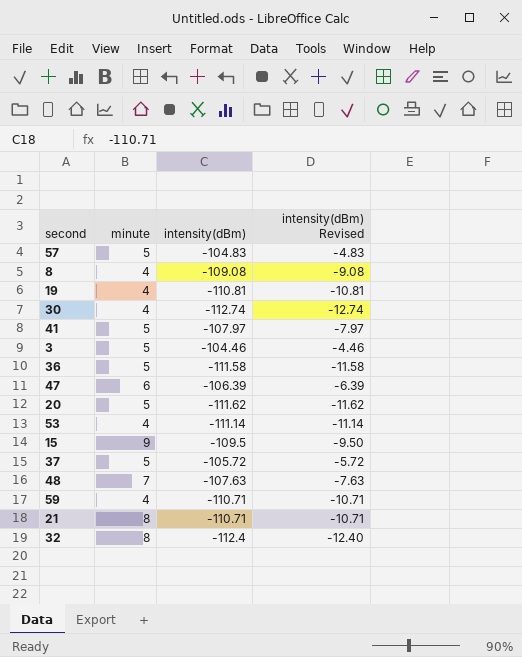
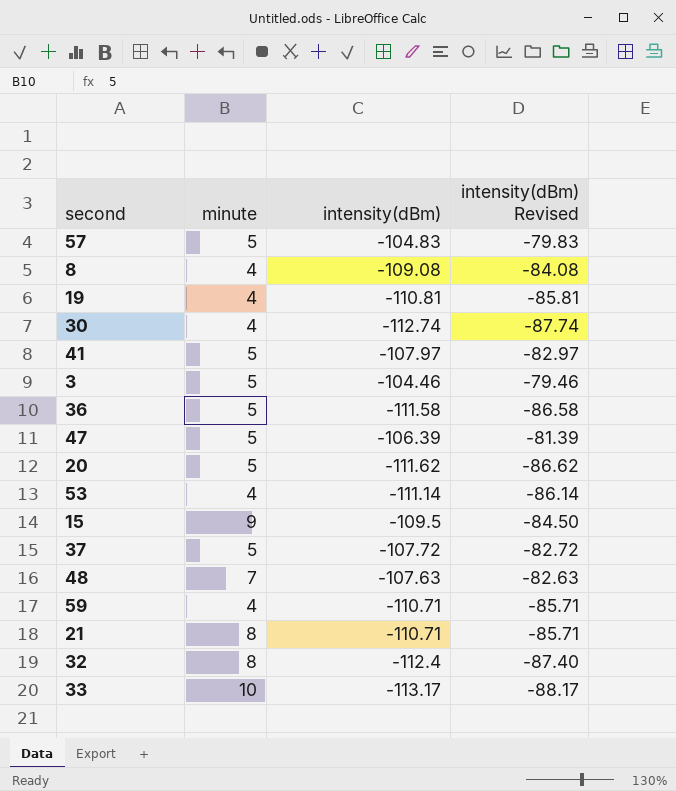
column intensity(dBm) Revised | formula: [intensity(dBm)] + 100 -> [intensity(dBm)] + 25
47 | minute: 6 -> 5
37 | intensity(dBm): -105.72 -> -107.72
row 33: none -> 10 | -113.17 | -88.17

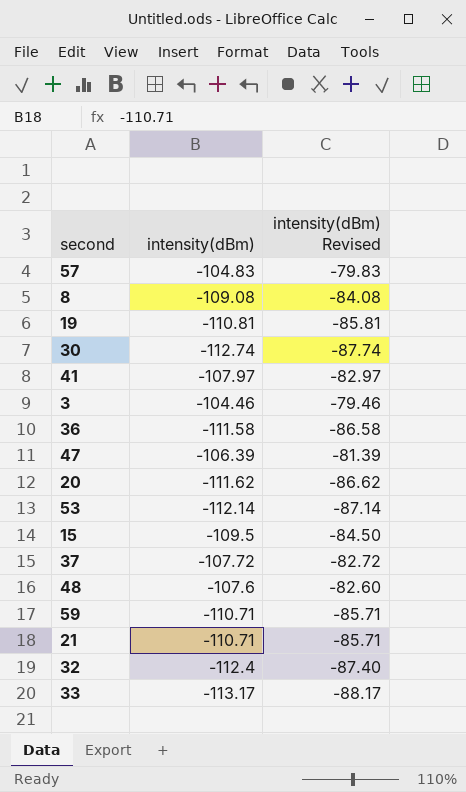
column minute | position: 2 -> none
53 | intensity(dBm): -111.14 -> -112.14
53 | intensity(dBm) Revised: -86.14 -> -87.14
48 | intensity(dBm): -107.63 -> -107.6
48 | intensity(dBm) Revised: -82.63 -> -82.60

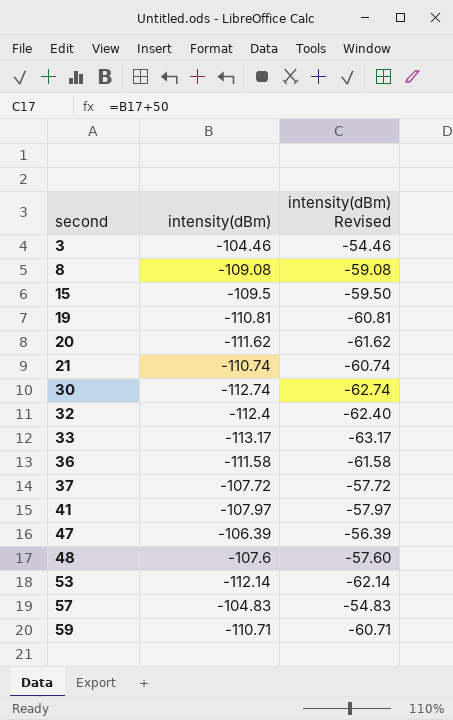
row order: none -> second ascending
column intensity(dBm) Revised | formula: [intensity(dBm)] + 25 -> [intensity(dBm)] + 50
21 | intensity(dBm): -110.71 -> -110.74

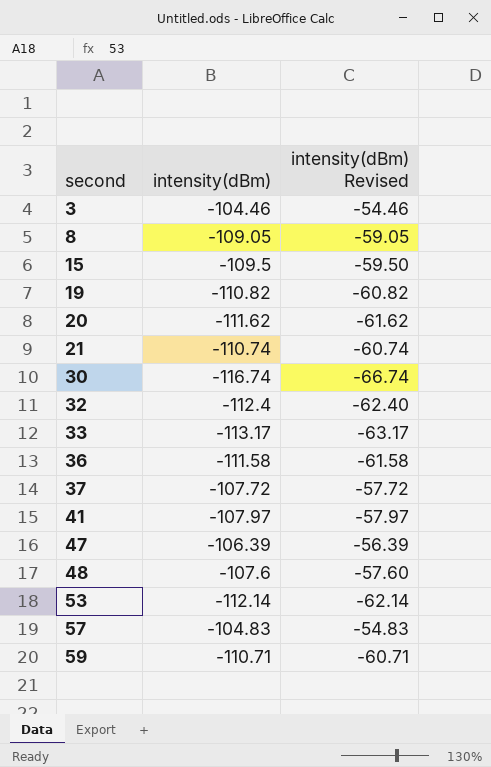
8 | intensity(dBm): -109.08 -> -109.05
8 | intensity(dBm) Revised: -59.08 -> -59.05
19 | intensity(dBm): -110.81 -> -110.82
19 | intensity(dBm) Revised: -60.81 -> -60.82
30 | intensity(dBm): -112.74 -> -116.74
30 | intensity(dBm) Revised: -62.74 -> -66.74

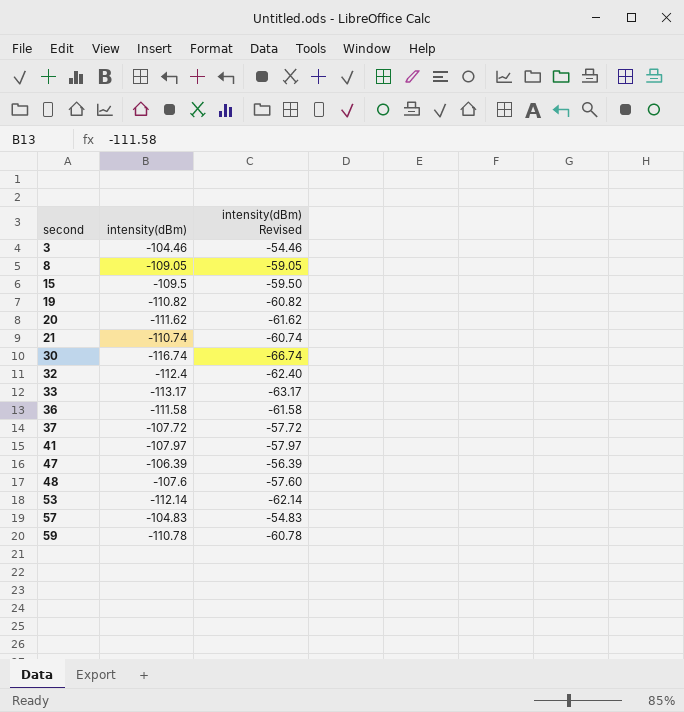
59 | intensity(dBm): -110.71 -> -110.78
59 | intensity(dBm) Revised: -60.71 -> -60.78

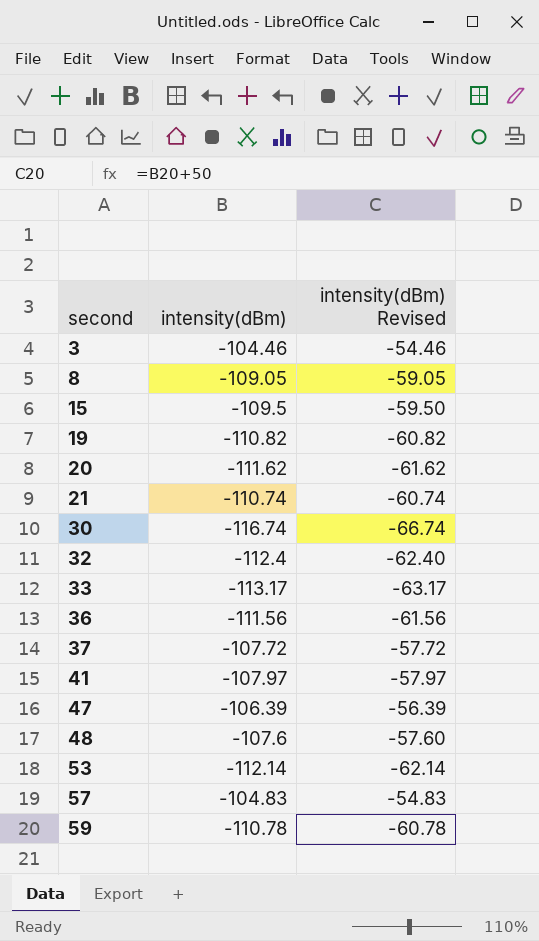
36 | intensity(dBm): -111.58 -> -111.56
36 | intensity(dBm) Revised: -61.58 -> -61.56

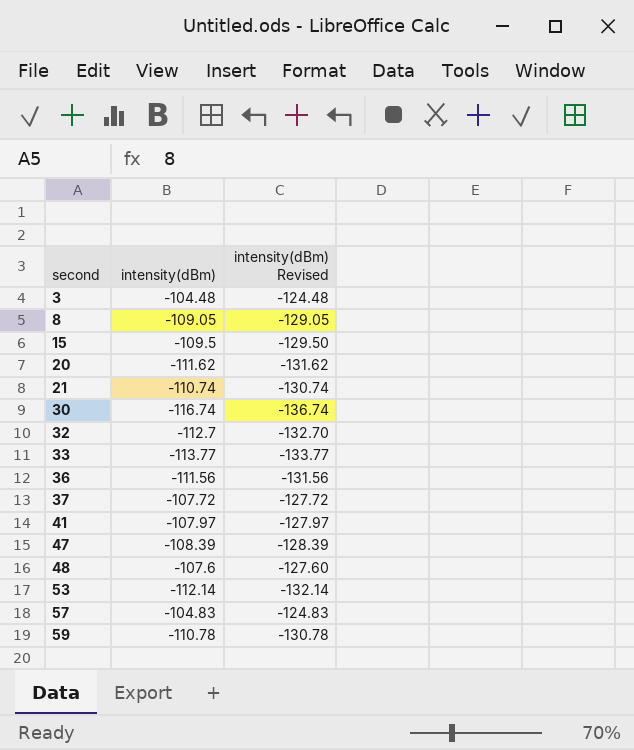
column intensity(dBm) Revised | formula: [intensity(dBm)] + 50 -> [intensity(dBm)] - 20
row 19: -110.82 | -60.82 -> none
3 | intensity(dBm): -104.46 -> -104.48
32 | intensity(dBm): -112.4 -> -112.7
33 | intensity(dBm): -113.17 -> -113.77
47 | intensity(dBm): -106.39 -> -108.39

